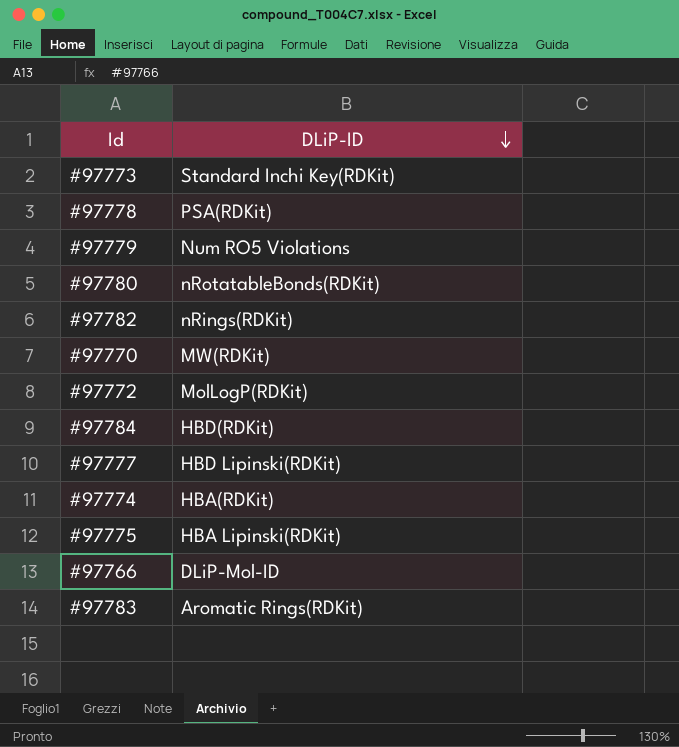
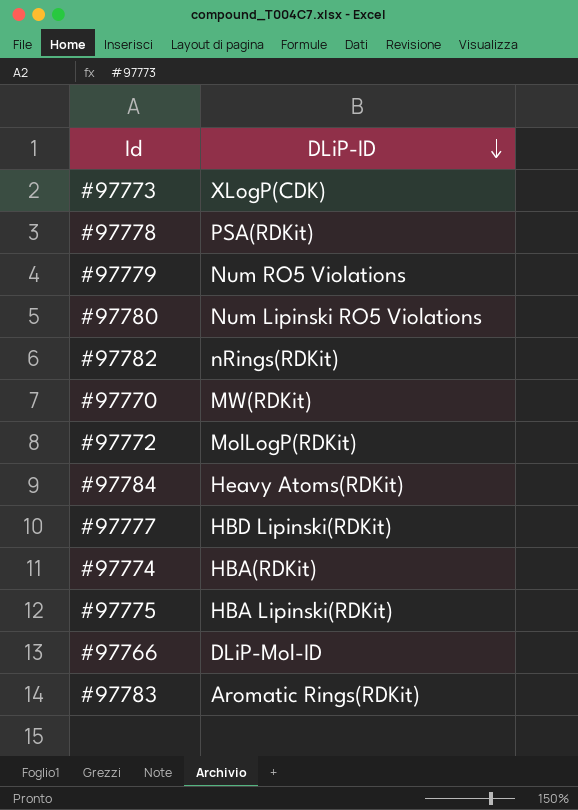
#97773 | DLiP-ID: Standard Inchi Key(RDKit) -> XLogP(CDK)
#97780 | DLiP-ID: nRotatableBonds(RDKit) -> Num Lipinski RO5 Violations
#97784 | DLiP-ID: HBD(RDKit) -> Heavy Atoms(RDKit)

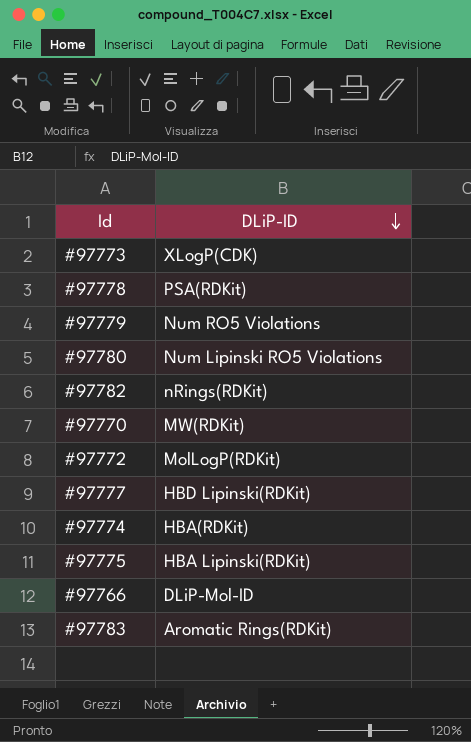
row #97784: Heavy Atoms(RDKit) -> none

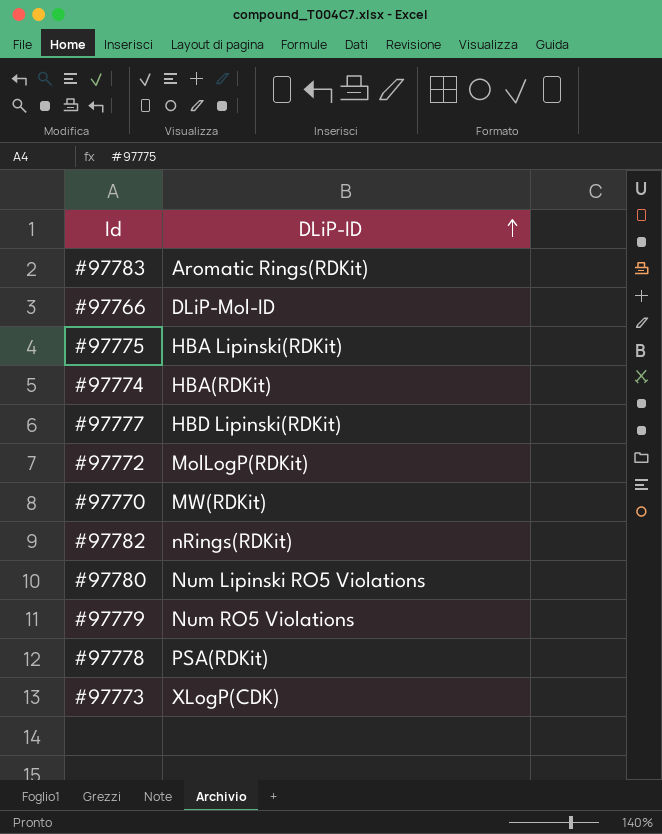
row order: DLiP-ID descending -> DLiP-ID ascending

